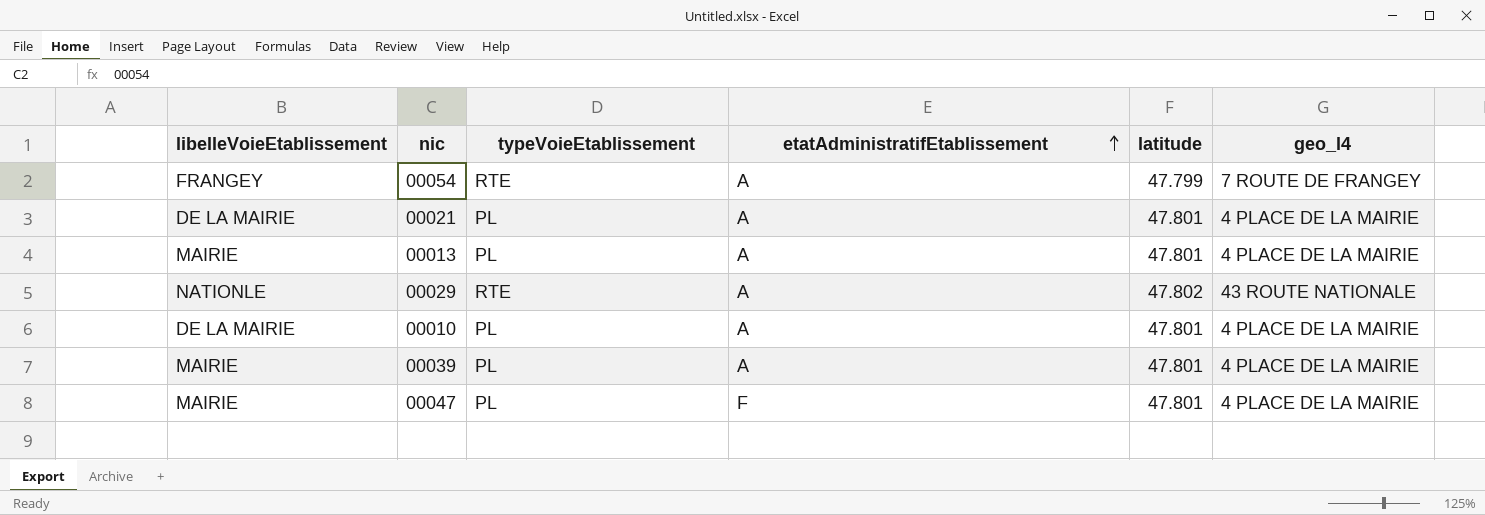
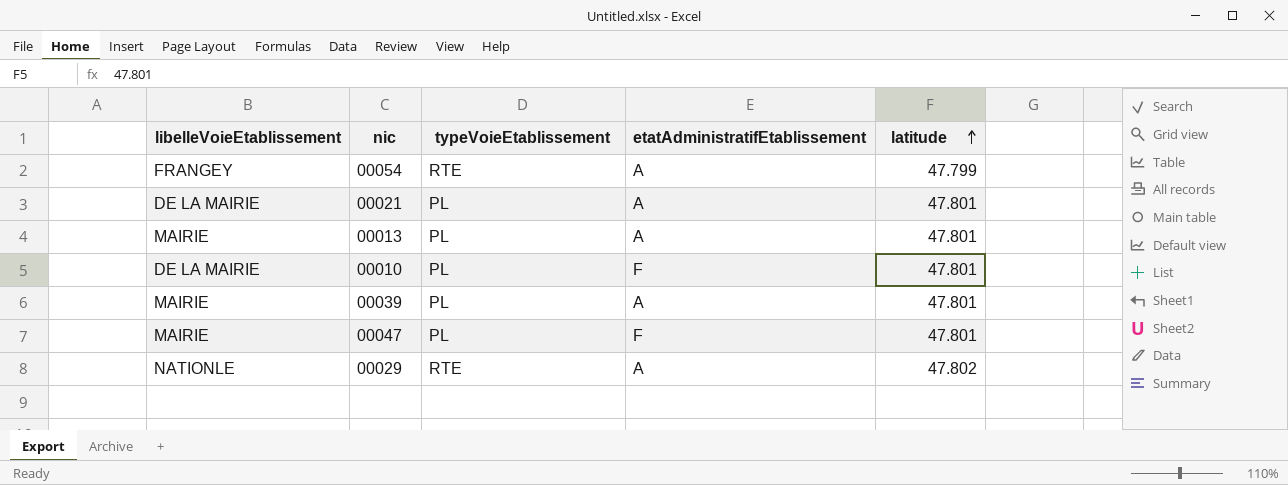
row order: etatAdministratifEtablissement ascending -> latitude ascending
column geo_l4 | position: 6 -> none
00010 | etatAdministratifEtablissement: A -> F

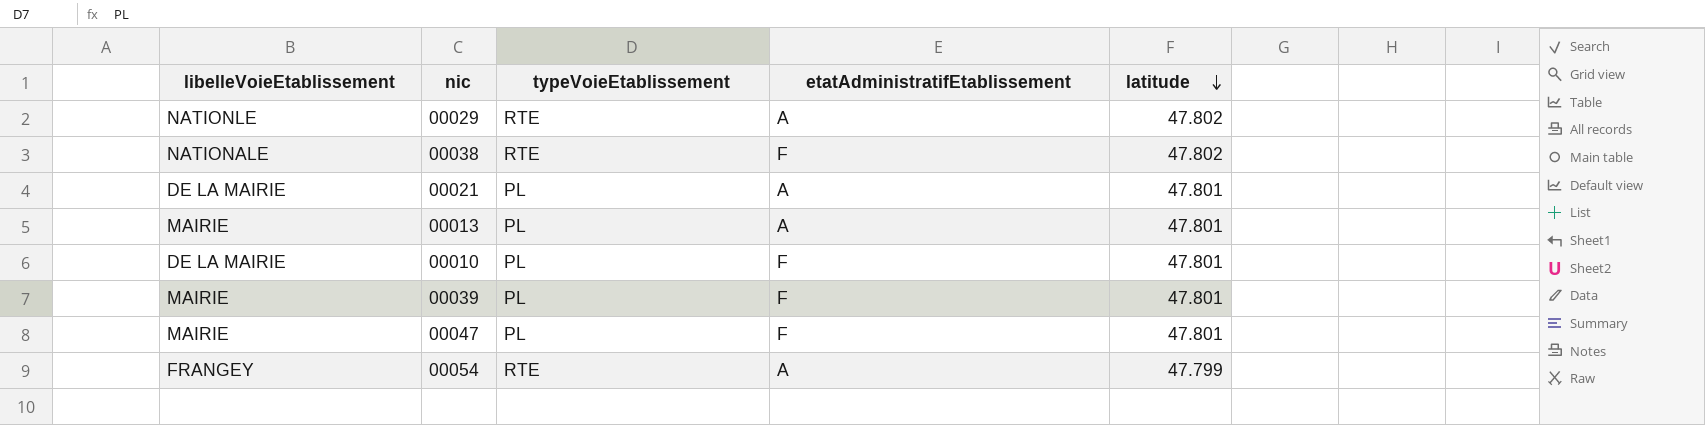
row order: latitude ascending -> latitude descending
row 00038: none -> NATIONALE | RTE | F | 47.802
00039 | etatAdministratifEtablissement: A -> F

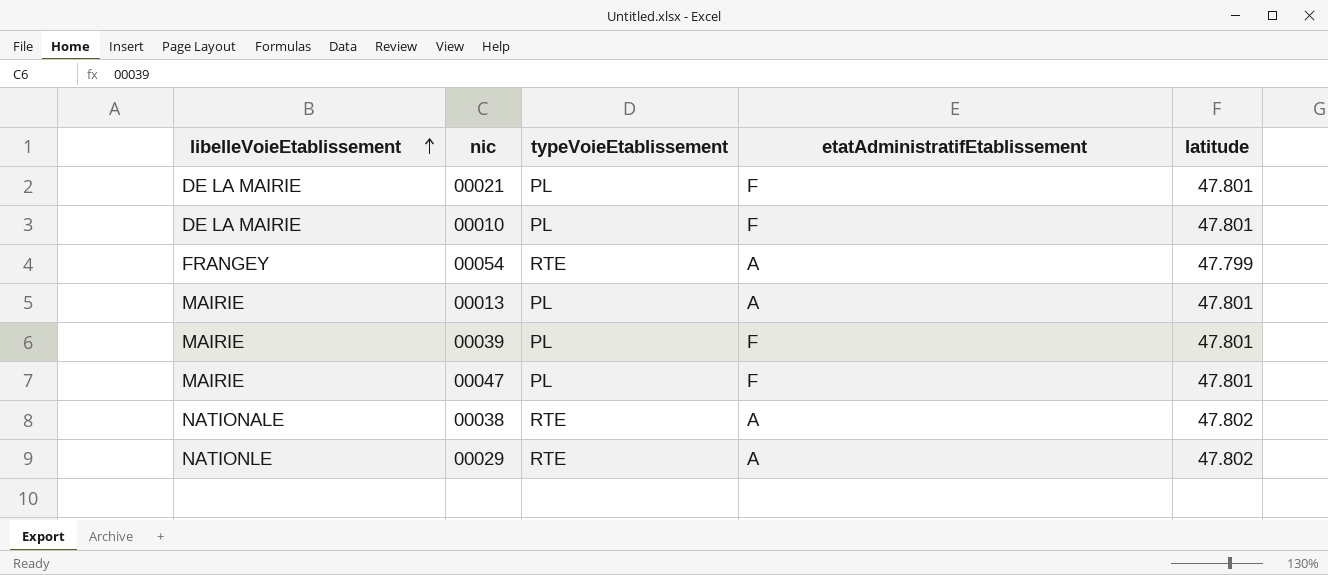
row order: latitude descending -> libelleVoieEtablissement ascending
00021 | etatAdministratifEtablissement: A -> F
00038 | etatAdministratifEtablissement: F -> A

